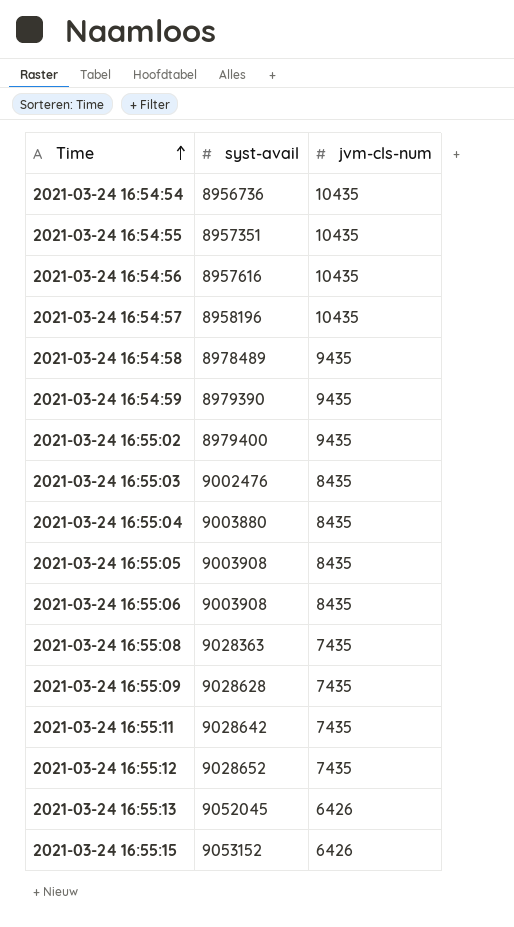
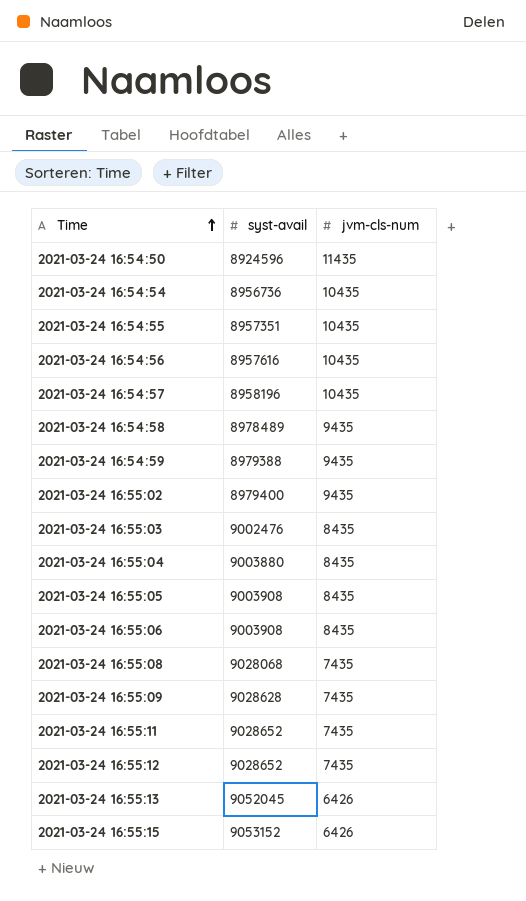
row 2021-03-24 16:54:50: none -> 8924596 | 11435
2021-03-24 16:54:59 | syst-avail: 8979390 -> 8979388
2021-03-24 16:55:08 | syst-avail: 9028363 -> 9028068
2021-03-24 16:55:11 | syst-avail: 9028642 -> 9028652

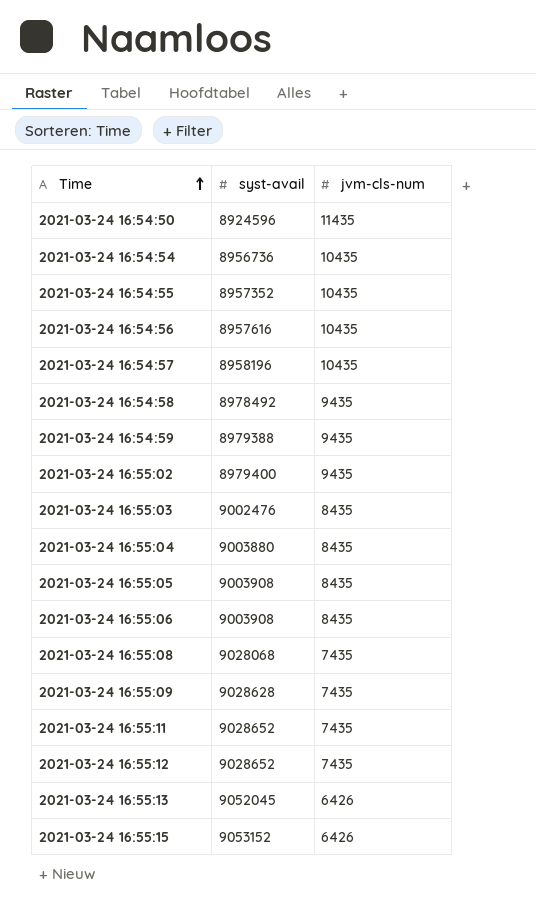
2021-03-24 16:54:55 | syst-avail: 8957351 -> 8957352
2021-03-24 16:54:58 | syst-avail: 8978489 -> 8978492

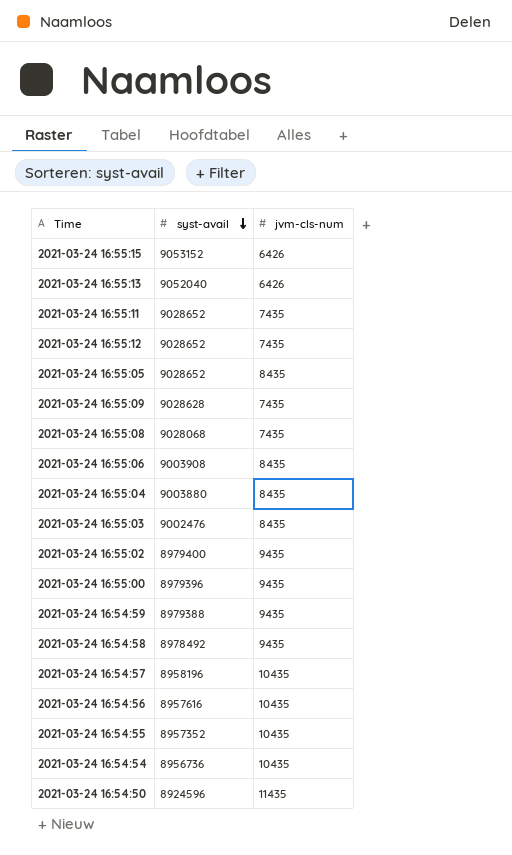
row order: Time ascending -> syst-avail descending
2021-03-24 16:55:13 | syst-avail: 9052045 -> 9052040
2021-03-24 16:55:05 | syst-avail: 9003908 -> 9028652
row 2021-03-24 16:55:00: none -> 8979396 | 9435

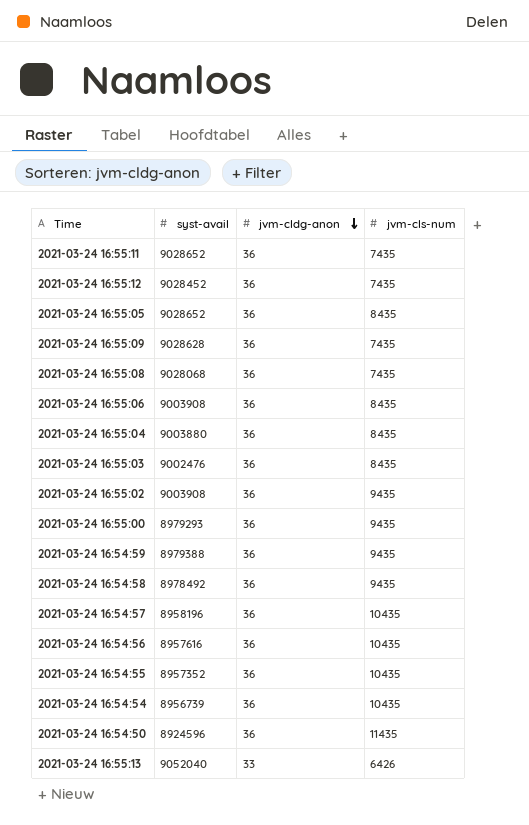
row order: syst-avail descending -> jvm-cldg-anon descending
column jvm-cldg-anon | position: none -> 3
row 2021-03-24 16:55:15: 9053152 | 6426 -> none
2021-03-24 16:55:12 | syst-avail: 9028652 -> 9028452
2021-03-24 16:55:02 | syst-avail: 8979400 -> 9003908
2021-03-24 16:55:00 | syst-avail: 8979396 -> 8979293
2021-03-24 16:54:54 | syst-avail: 8956736 -> 8956739

